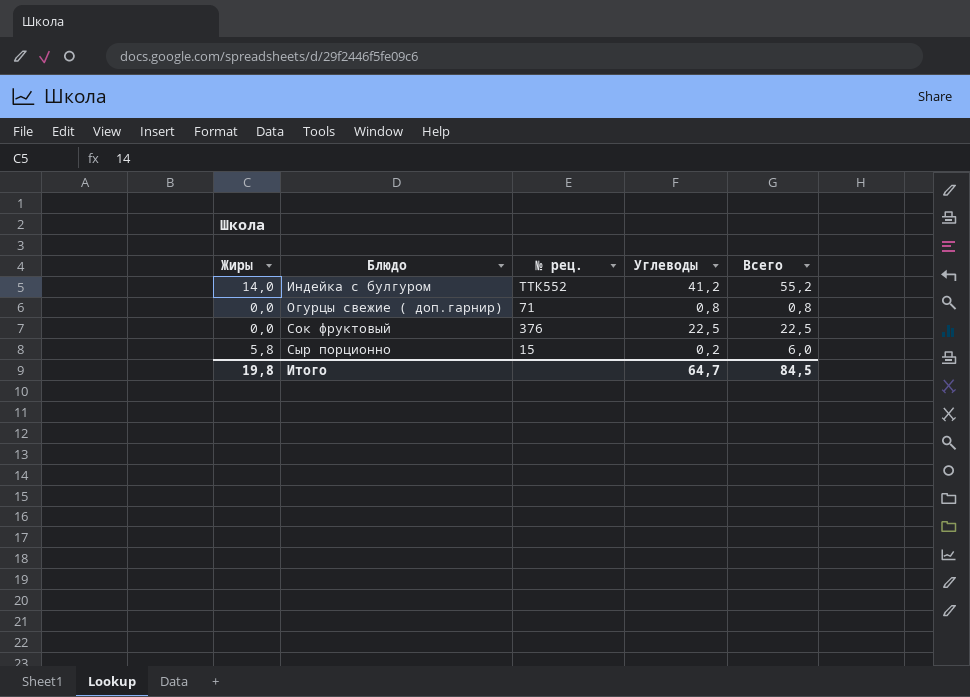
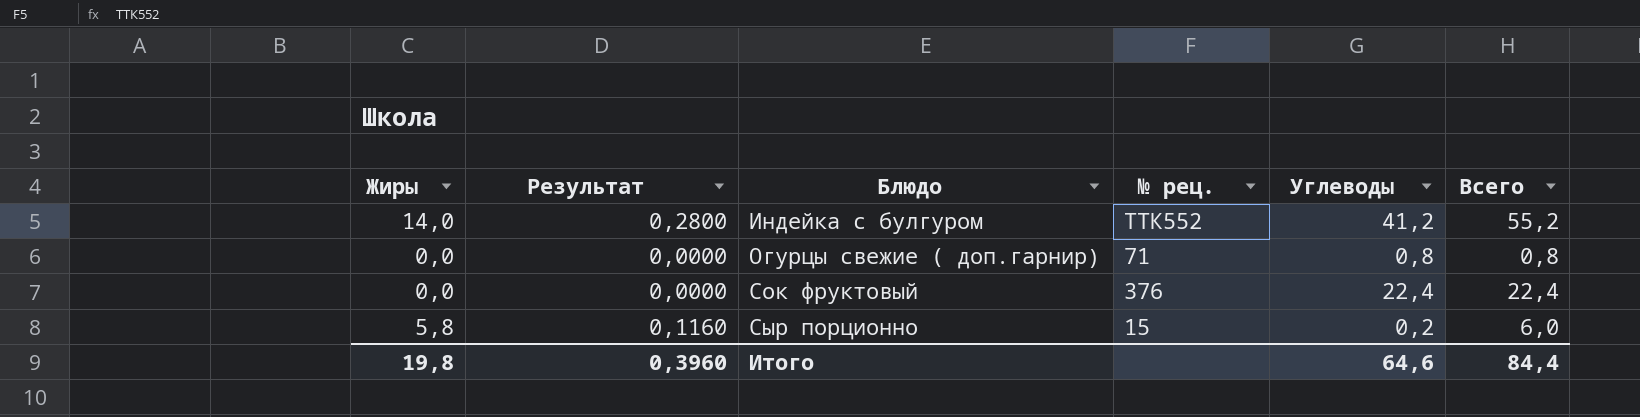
column Результат | formula: none -> [Жиры] * 0,02
Сок фруктовый | Углеводы: 22,5 -> 22,4
Сок фруктовый | Всего: 22,5 -> 22,4
Итого | Углеводы: 64,7 -> 64,6
Итого | Всего: 84,5 -> 84,4

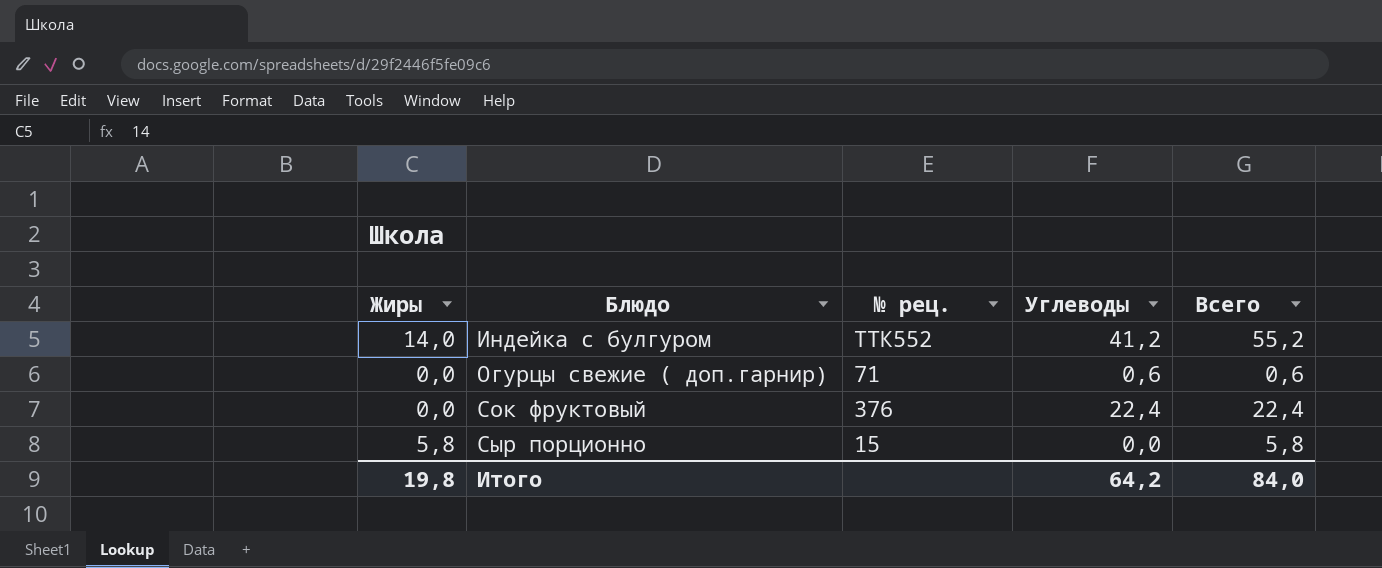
column Результат | formula: [Жиры] * 0,02 -> none
Огурцы свежие ( доп.гарнир) | Углеводы: 0,8 -> 0,6
Огурцы свежие ( доп.гарнир) | Всего: 0,8 -> 0,6
Сыр порционно | Углеводы: 0,2 -> 0,0
Сыр порционно | Всего: 6,0 -> 5,8
Итого | Углеводы: 64,6 -> 64,2
Итого | Всего: 84,4 -> 84,0

